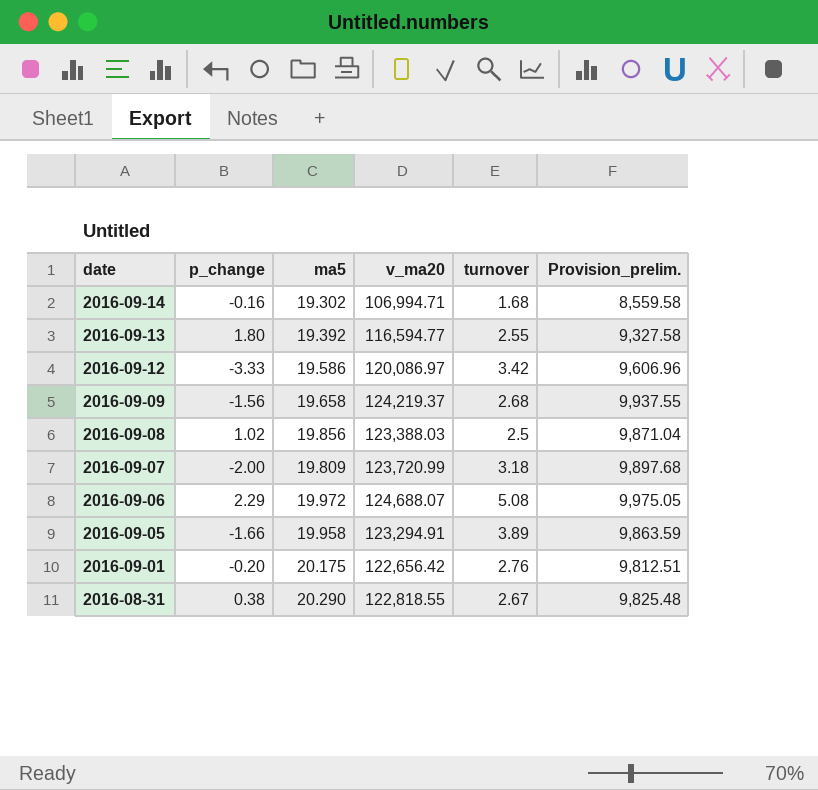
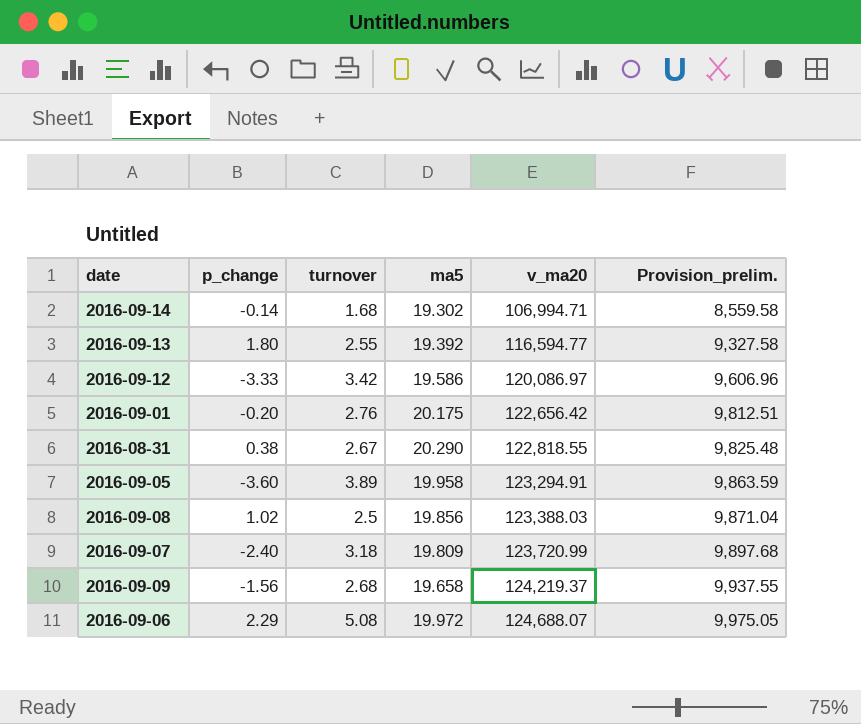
row order: date descending -> v_ma20 ascending
column turnover | position: 5 -> 3
2016-09-14 | p_change: -0.16 -> -0.14
2016-09-05 | p_change: -1.66 -> -3.60
2016-09-07 | p_change: -2.00 -> -2.40

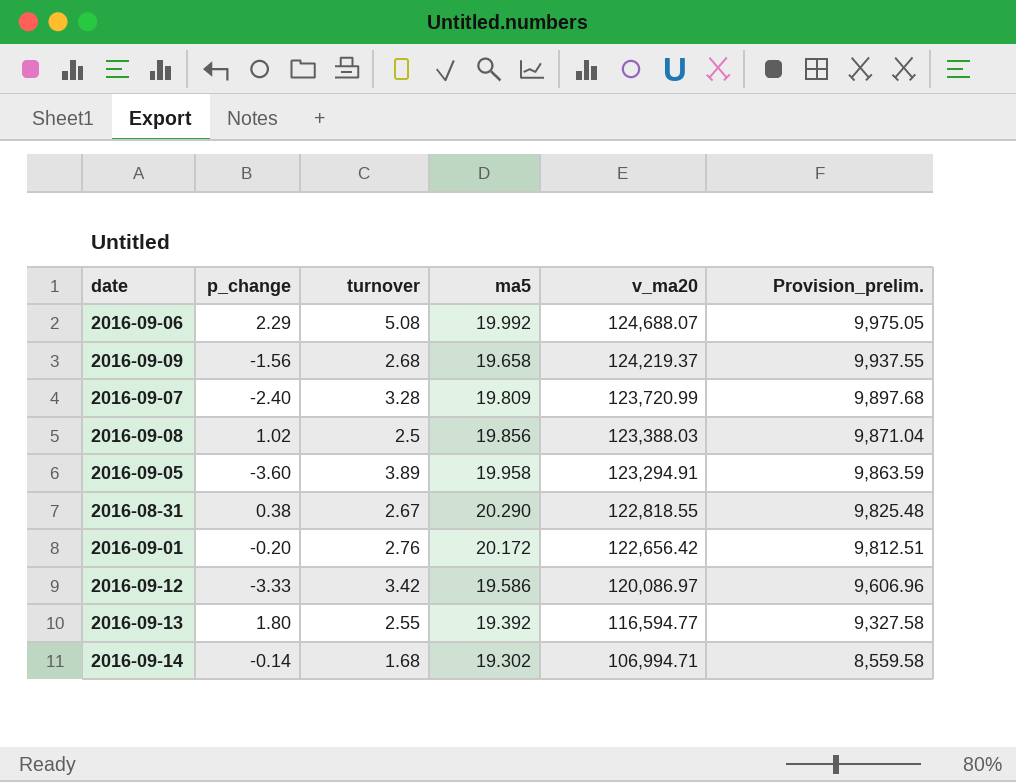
row order: v_ma20 ascending -> v_ma20 descending
2016-09-06 | ma5: 19.972 -> 19.992
2016-09-07 | turnover: 3.18 -> 3.28
2016-09-01 | ma5: 20.175 -> 20.172

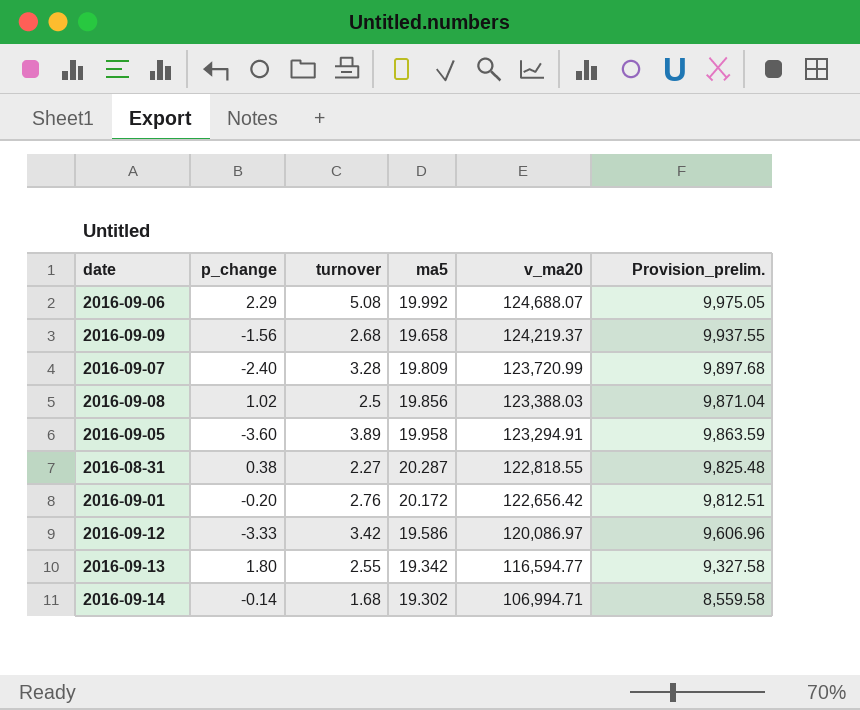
2016-08-31 | turnover: 2.67 -> 2.27
2016-08-31 | ma5: 20.290 -> 20.287
2016-09-13 | ma5: 19.392 -> 19.342

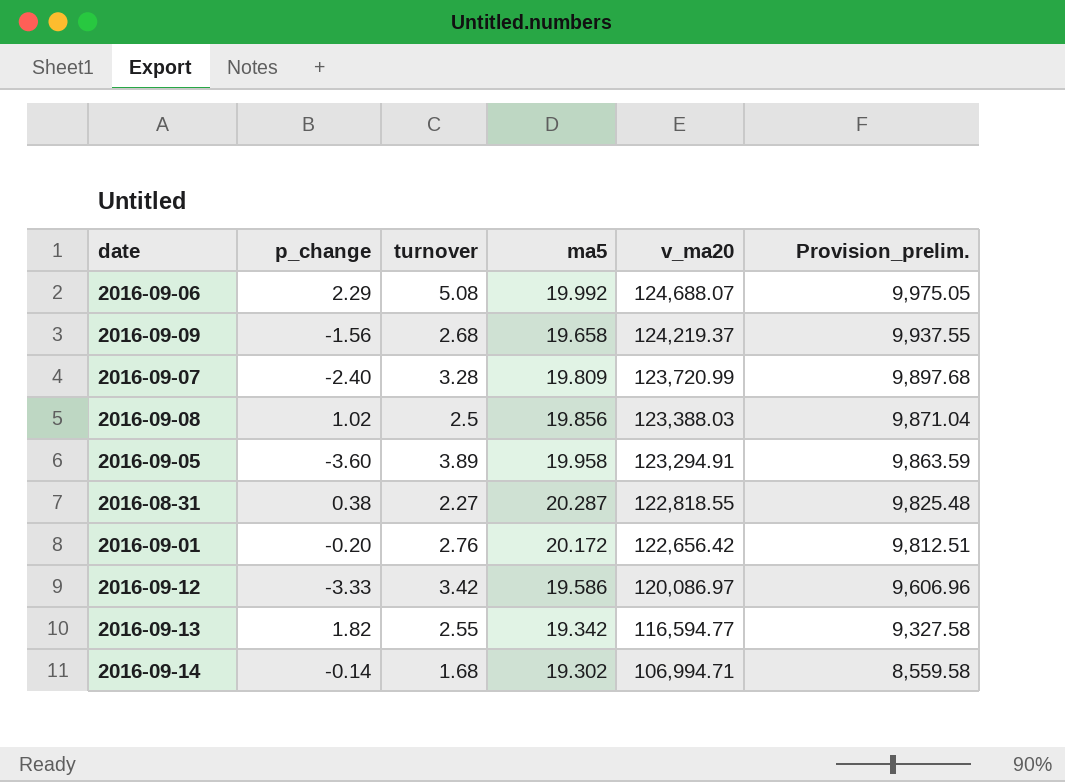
2016-09-13 | p_change: 1.80 -> 1.82

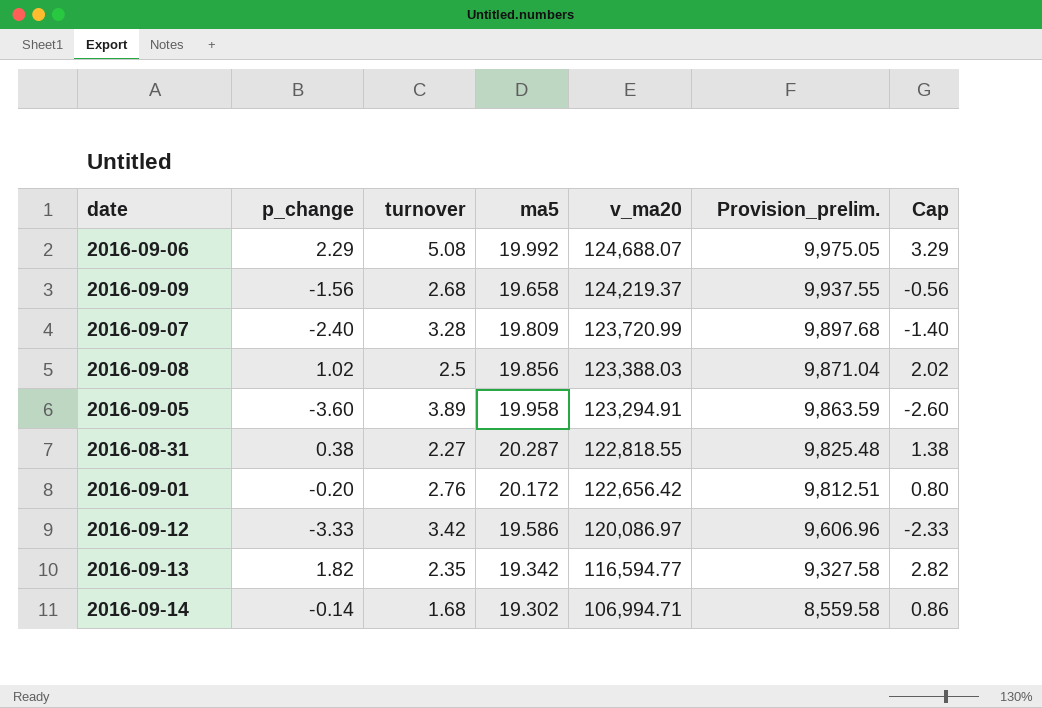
column Cap | formula: none -> [p_change] + 1
2016-09-13 | turnover: 2.55 -> 2.35

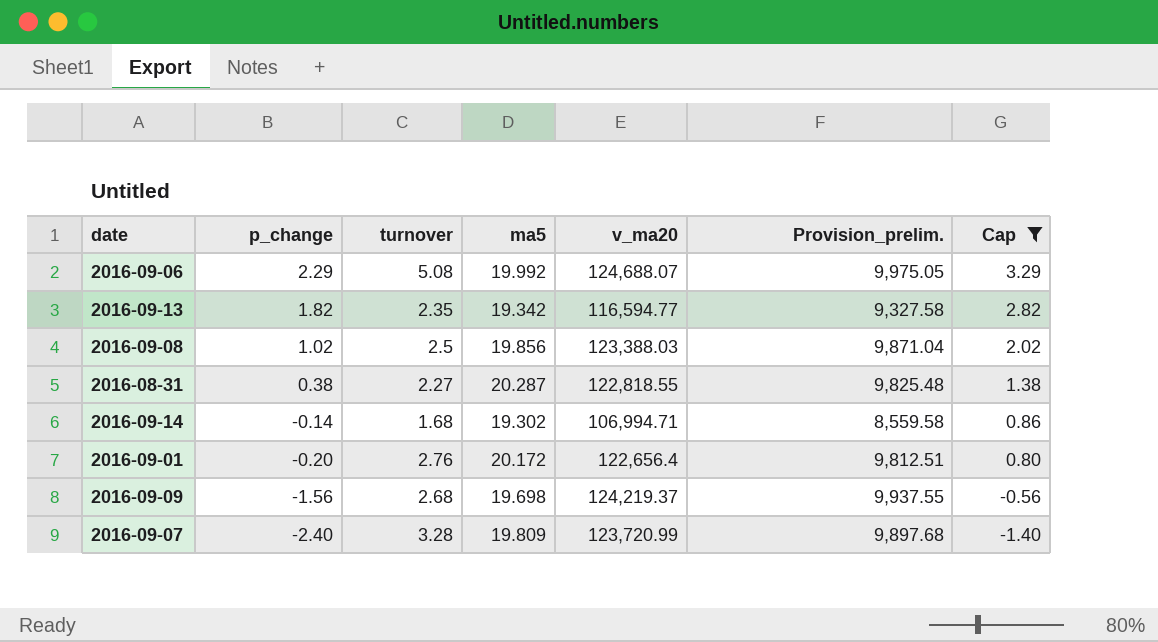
filter: none -> Cap >= -1.40
row order: v_ma20 descending -> p_change descending
2016-09-01 | v_ma20: 122,656.42 -> 122,656.4
2016-09-09 | ma5: 19.658 -> 19.698

